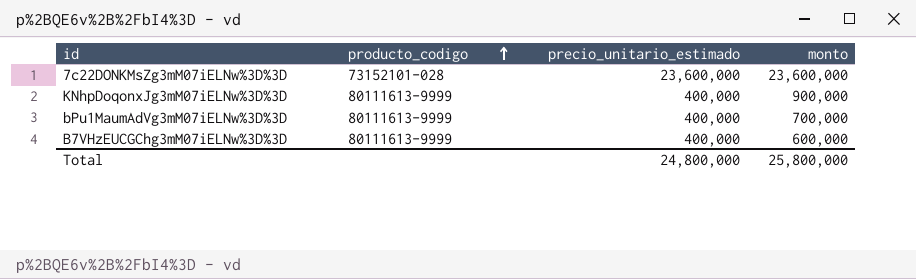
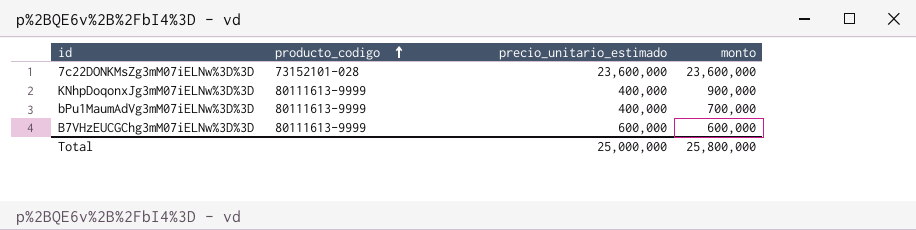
B7VHzEUCGChg3mM07iELNw%3D%3D | precio_unitario_estimado: 400,000 -> 600,000
Total | precio_unitario_estimado: 24,800,000 -> 25,000,000

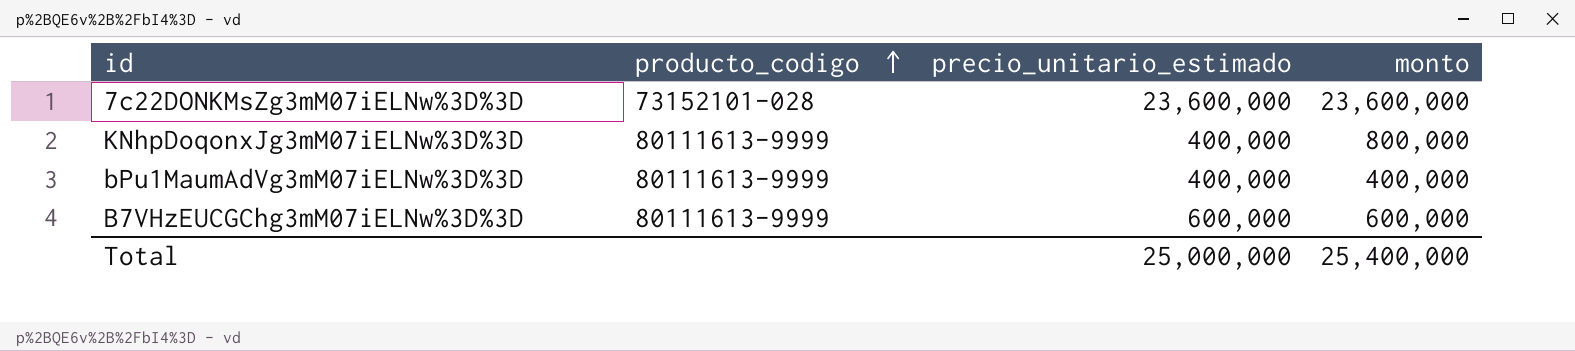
KNhpDoqonxJg3mM07iELNw%3D%3D | monto: 900,000 -> 800,000
bPu1MaumAdVg3mM07iELNw%3D%3D | monto: 700,000 -> 400,000
Total | monto: 25,800,000 -> 25,400,000

